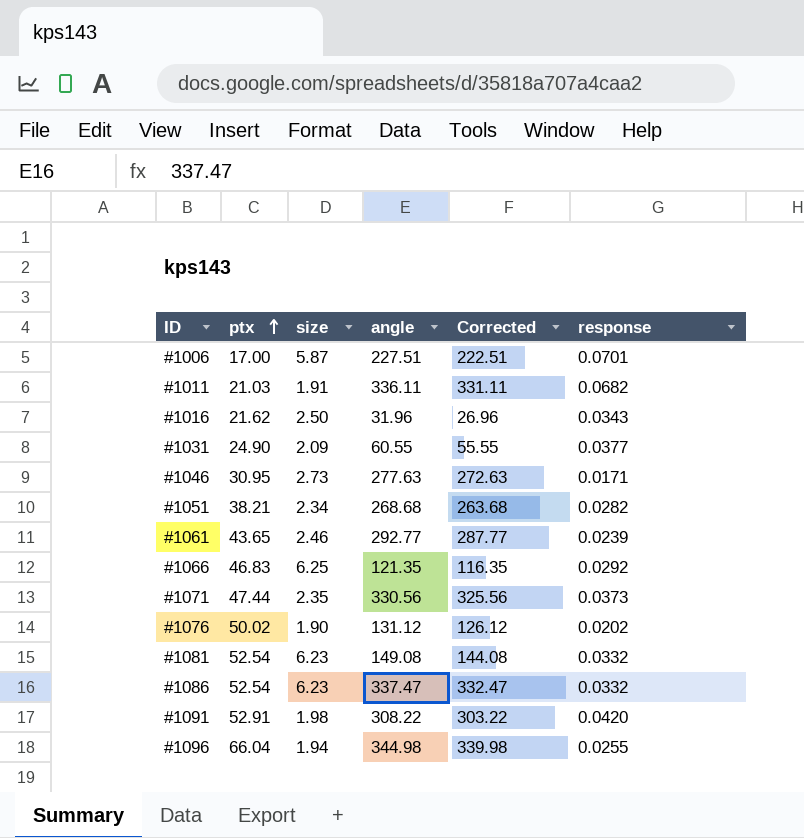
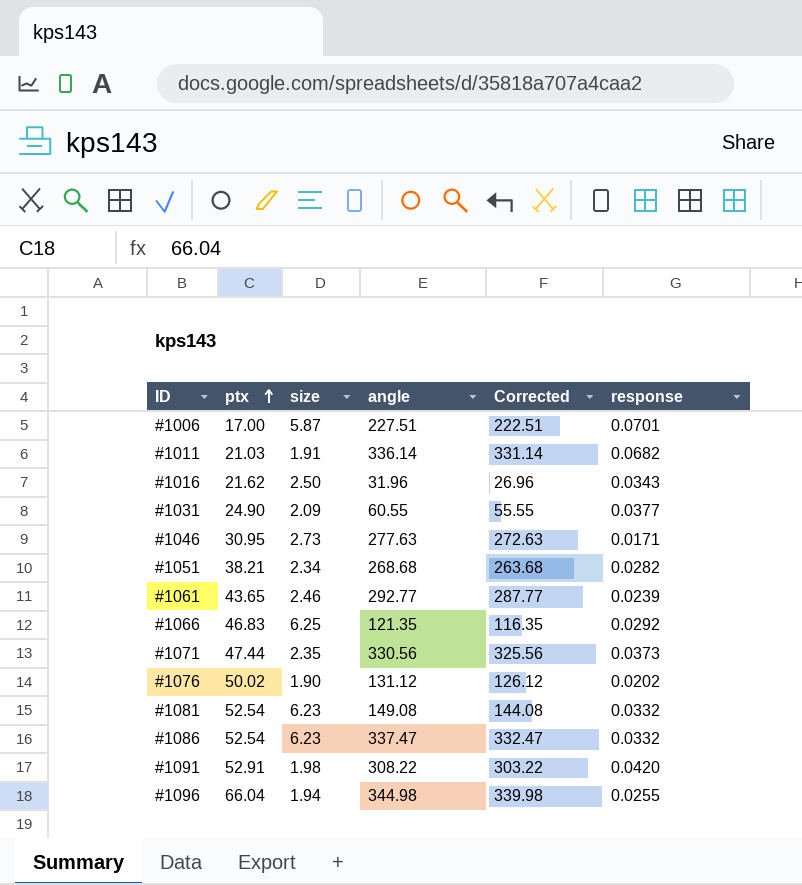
#1011 | angle: 336.11 -> 336.14
#1011 | Corrected: 331.11 -> 331.14

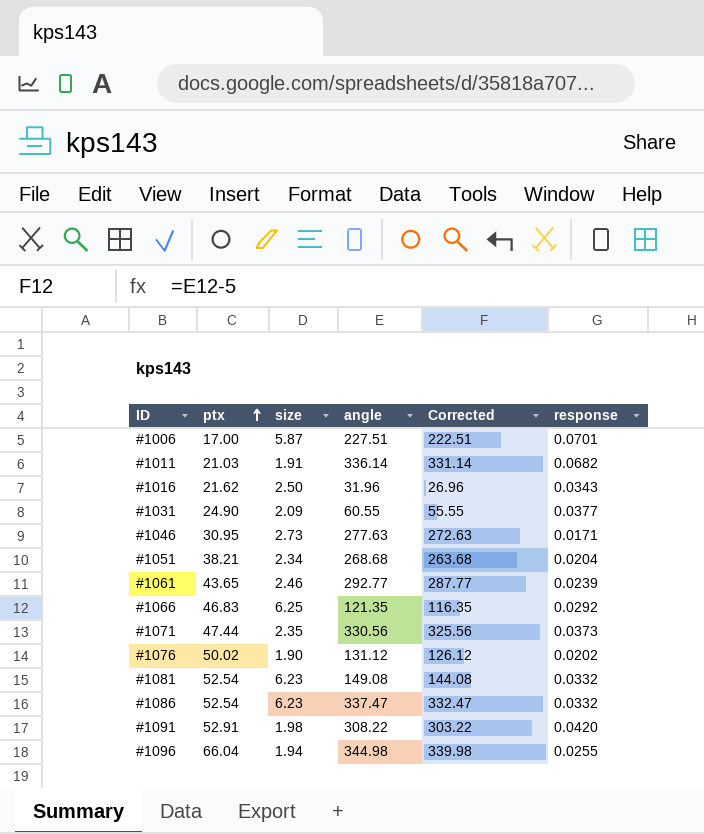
#1051 | response: 0.0282 -> 0.0204

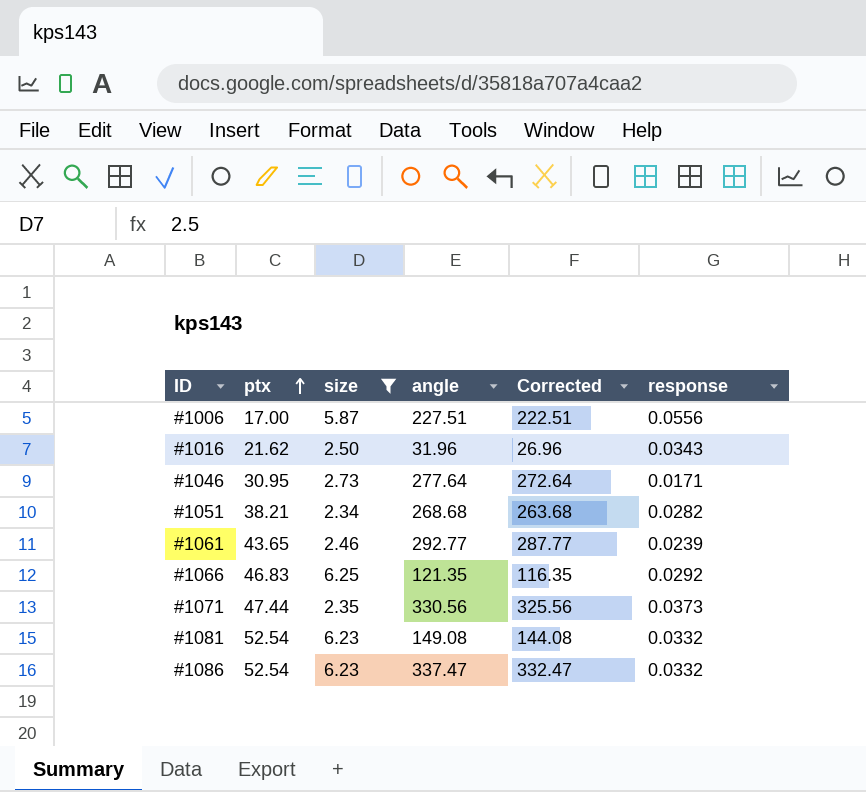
filter: none -> size >= 2.34
#1006 | response: 0.0701 -> 0.0556
#1046 | angle: 277.63 -> 277.64
#1046 | Corrected: 272.63 -> 272.64
#1051 | response: 0.0204 -> 0.0282

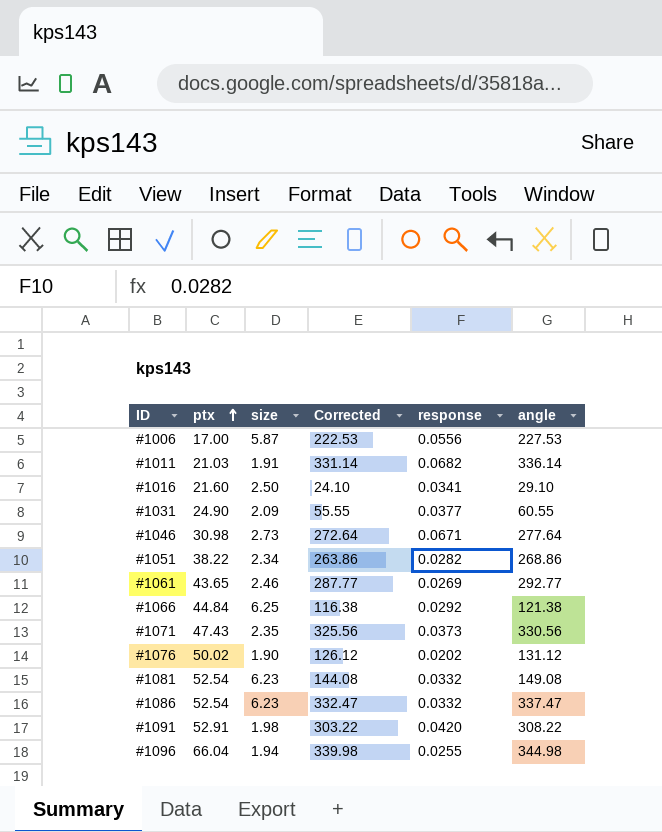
filter: size >= 2.34 -> none
column angle | position: 4 -> 6
#1006 | Corrected: 222.51 -> 222.53
#1006 | angle: 227.51 -> 227.53
#1016 | ptx: 21.62 -> 21.60
#1016 | Corrected: 26.96 -> 24.10
#1016 | response: 0.0343 -> 0.0341
#1016 | angle: 31.96 -> 29.10
#1046 | ptx: 30.95 -> 30.98
#1046 | response: 0.0171 -> 0.0671
#1051 | ptx: 38.21 -> 38.22
#1051 | Corrected: 263.68 -> 263.86
#1051 | angle: 268.68 -> 268.86
#1061 | response: 0.0239 -> 0.0269
#1066 | ptx: 46.83 -> 44.84
#1066 | Corrected: 116.35 -> 116.38
#1066 | angle: 121.35 -> 121.38
#1071 | ptx: 47.44 -> 47.43

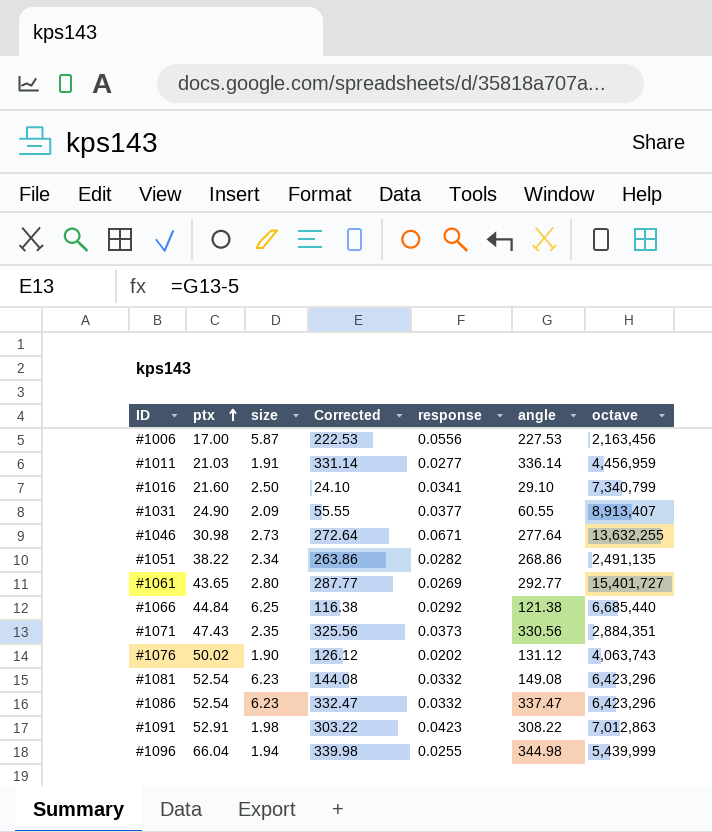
column octave | position: none -> 7
#1011 | response: 0.0682 -> 0.0277
#1061 | size: 2.46 -> 2.80
#1091 | response: 0.0420 -> 0.0423

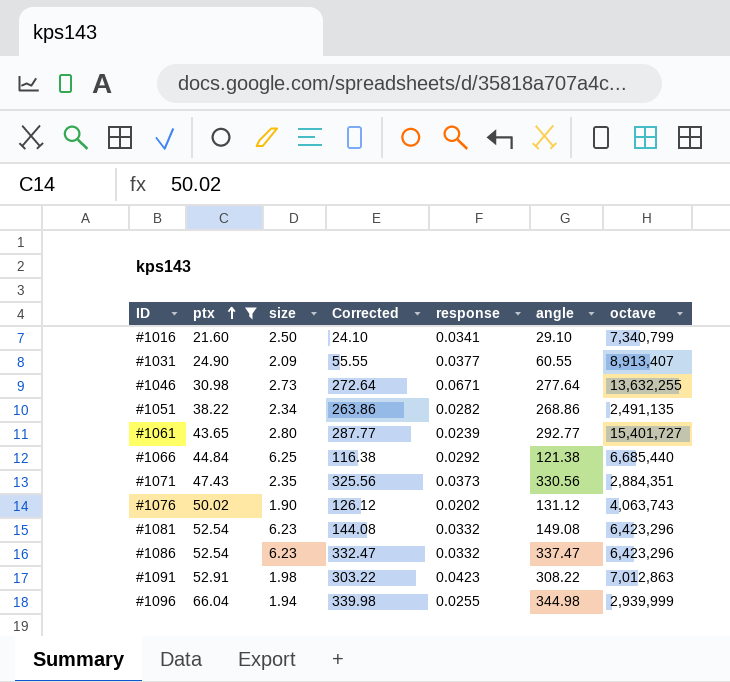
filter: none -> ptx >= 21.60
#1061 | response: 0.0269 -> 0.0239
#1096 | octave: 5,439,999 -> 2,939,999

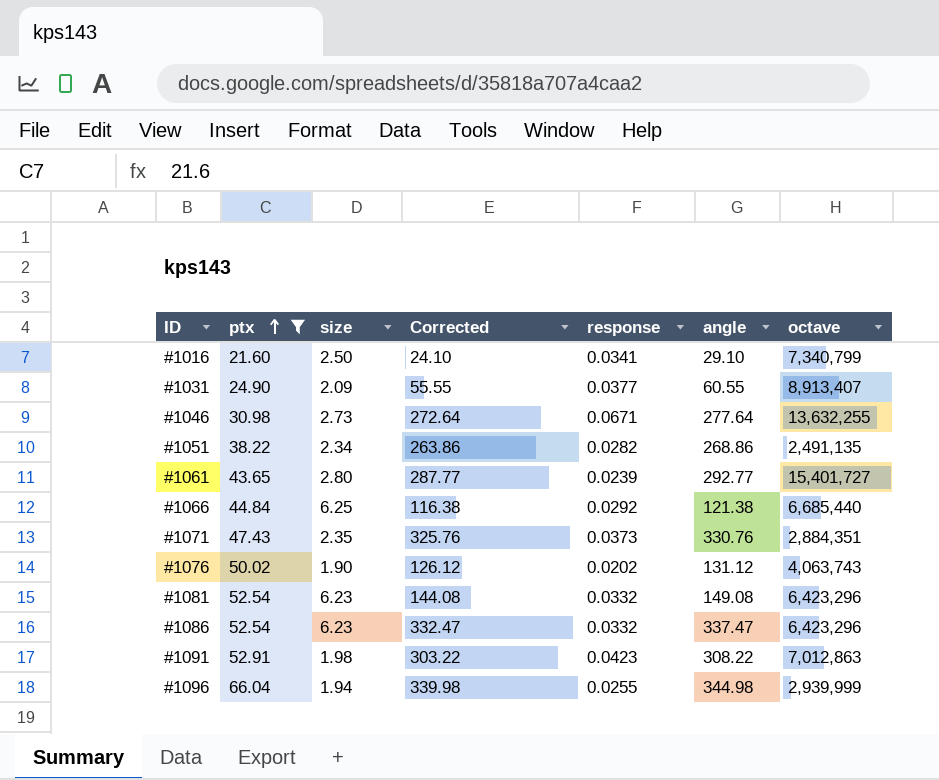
#1071 | Corrected: 325.56 -> 325.76
#1071 | angle: 330.56 -> 330.76

